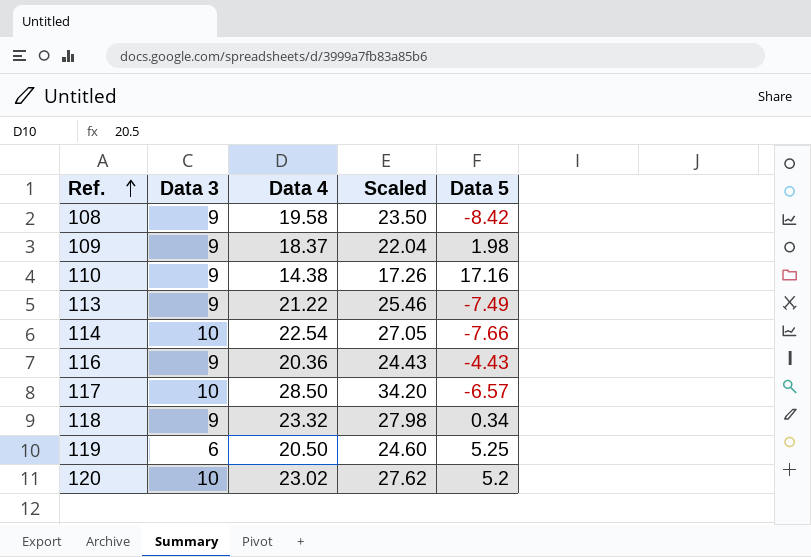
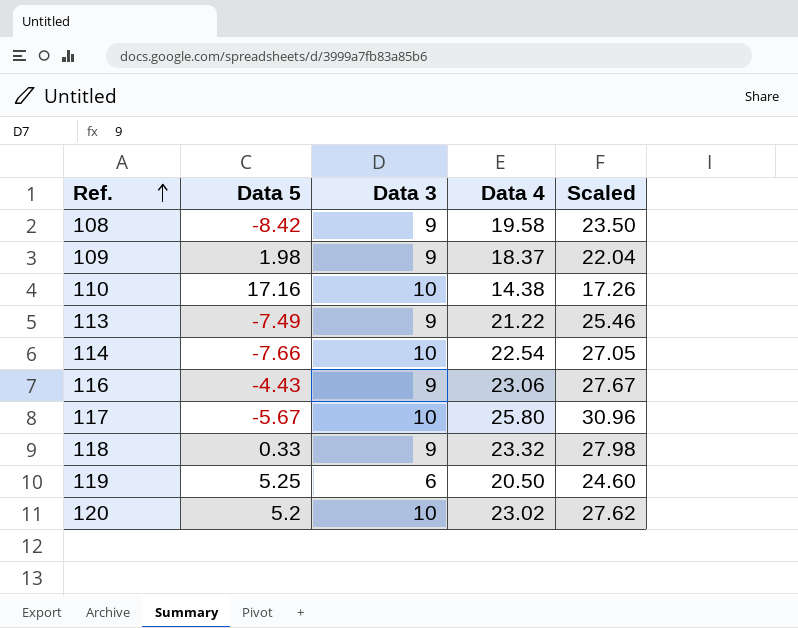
column Data 5 | position: 5 -> 2
110 | Data 3: 9 -> 10
116 | Data 4: 20.36 -> 23.06
116 | Scaled: 24.43 -> 27.67
117 | Data 5: -6.57 -> -5.67
117 | Data 4: 28.50 -> 25.80
117 | Scaled: 34.20 -> 30.96
118 | Data 5: 0.34 -> 0.33

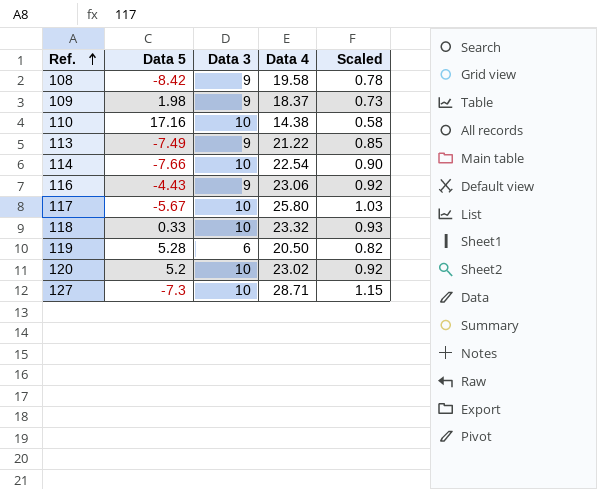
column Scaled | formula: [Data 4] * 1.2 -> [Data 4] * 0.04
118 | Data 3: 9 -> 10
119 | Data 5: 5.25 -> 5.28
row 127: none -> -7.3 | 10 | 28.71 | 1.15

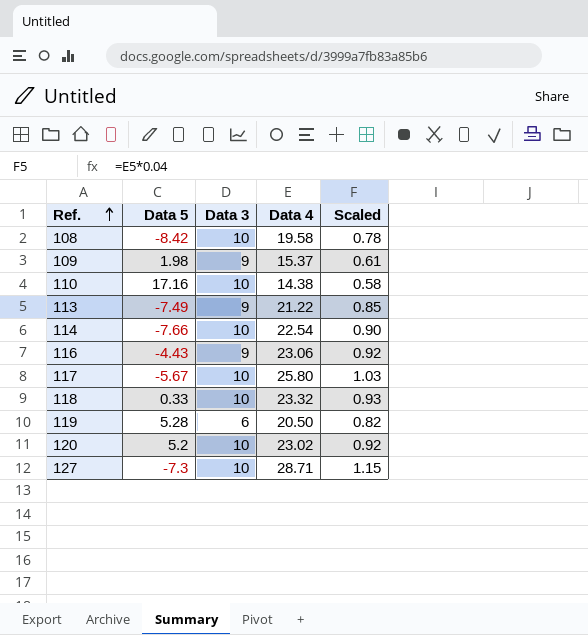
108 | Data 3: 9 -> 10
109 | Data 4: 18.37 -> 15.37
109 | Scaled: 0.73 -> 0.61

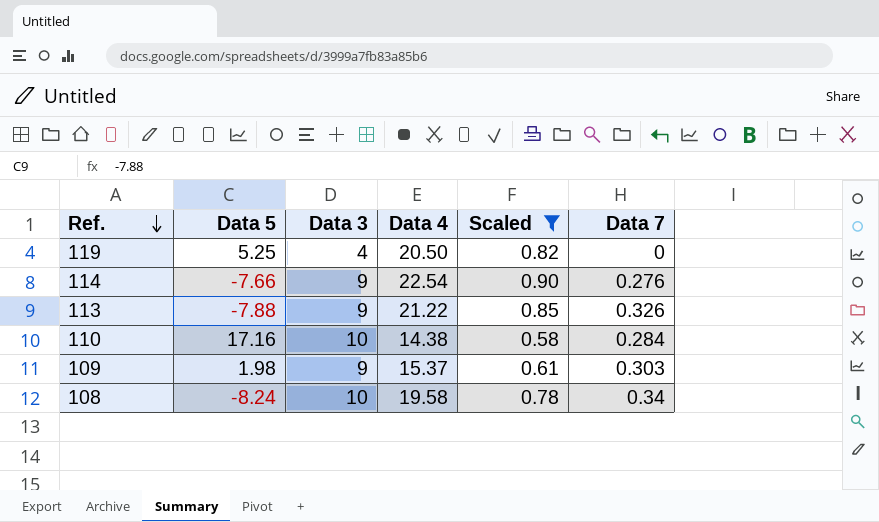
filter: none -> Scaled <= 0.90
row order: Ref. ascending -> Ref. descending
column Data 7 | position: none -> 6
119 | Data 5: 5.28 -> 5.25
119 | Data 3: 6 -> 4
114 | Data 3: 10 -> 9
113 | Data 5: -7.49 -> -7.88
108 | Data 5: -8.42 -> -8.24

